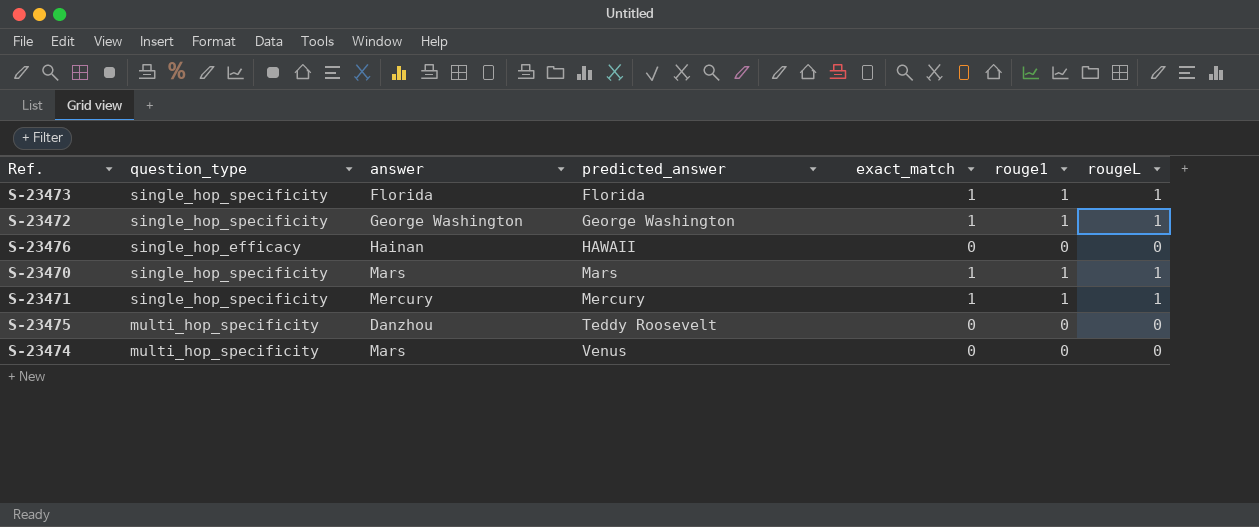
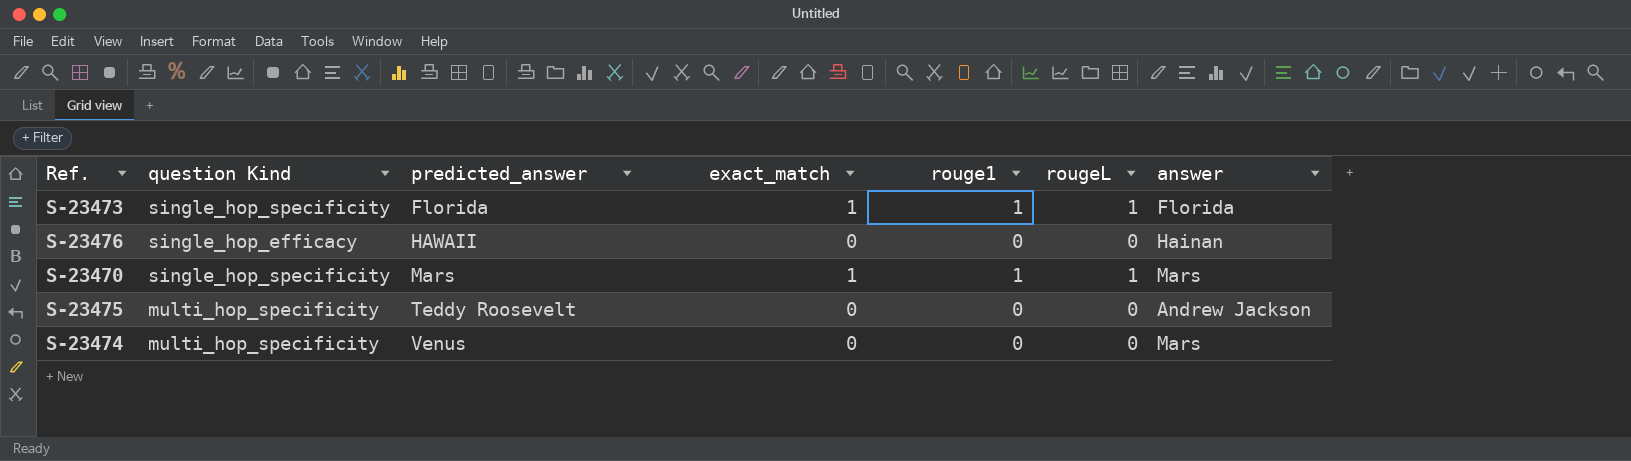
column name: question_type -> question Kind
column answer | position: 3 -> 7
row S-23472: single_hop_specificity | George Washington | George Washington | 1 | 1 | 1 -> none
row S-23471: single_hop_specificity | Mercury | Mercury | 1 | 1 | 1 -> none
S-23475 | answer: Danzhou -> Andrew Jackson

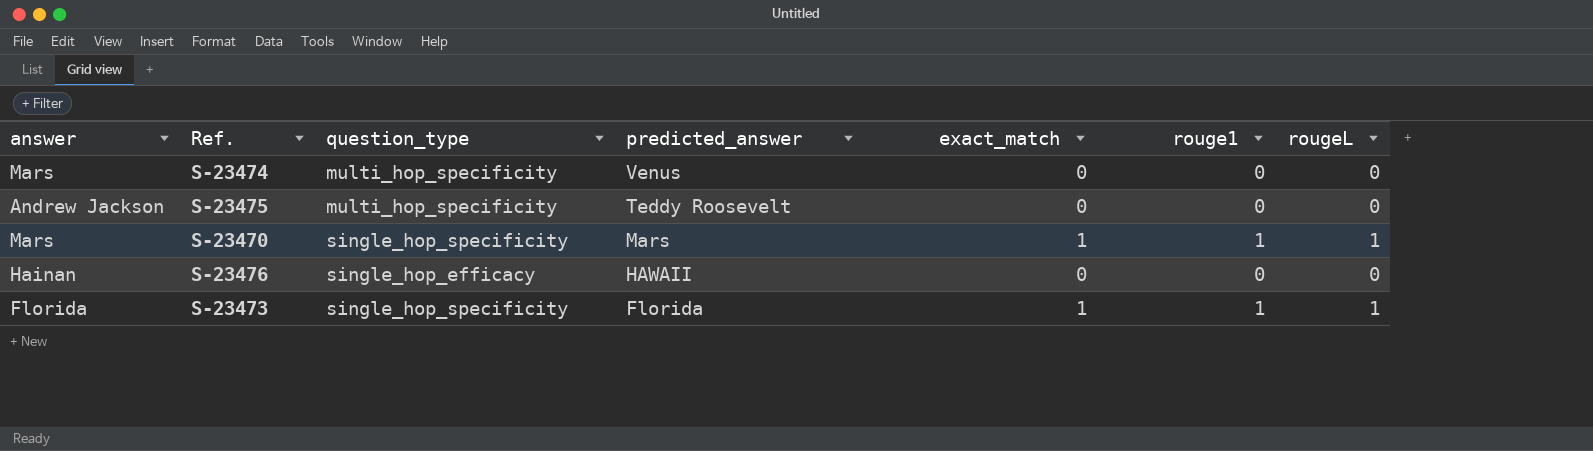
row order: predicted_answer ascending -> predicted_answer descending
column answer | position: 7 -> 1
column name: question Kind -> question_type

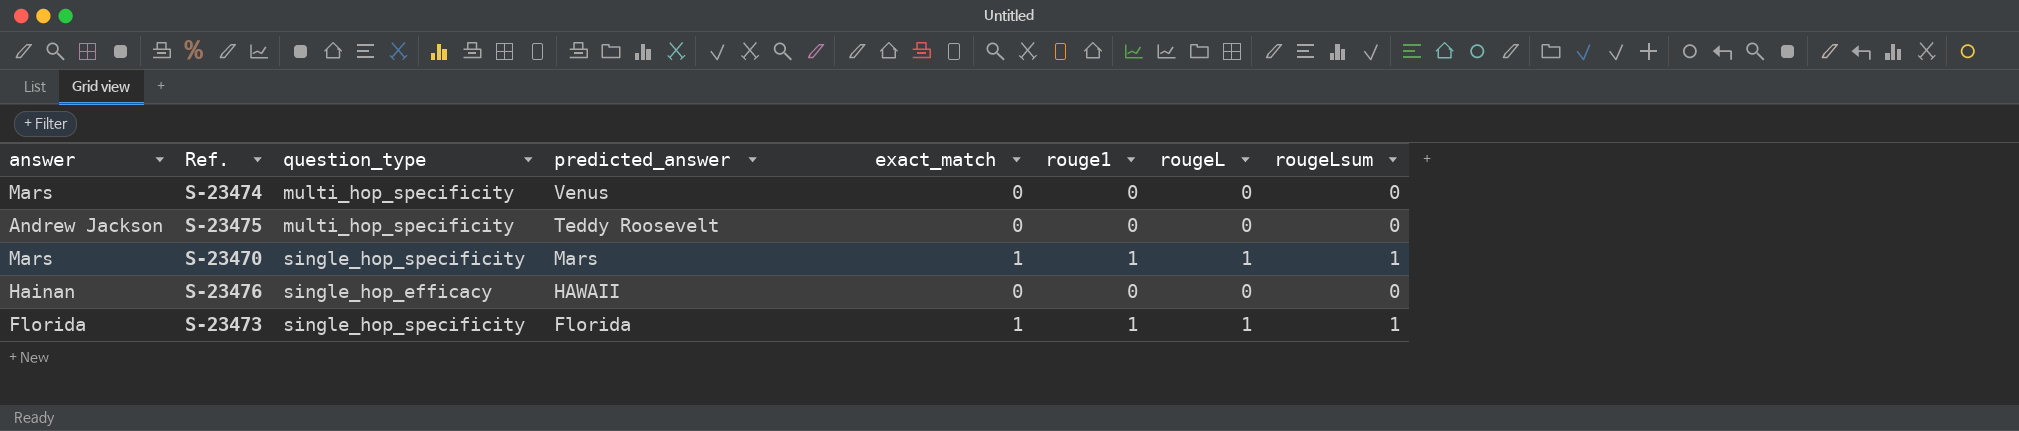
column rougeLsum | position: none -> 8

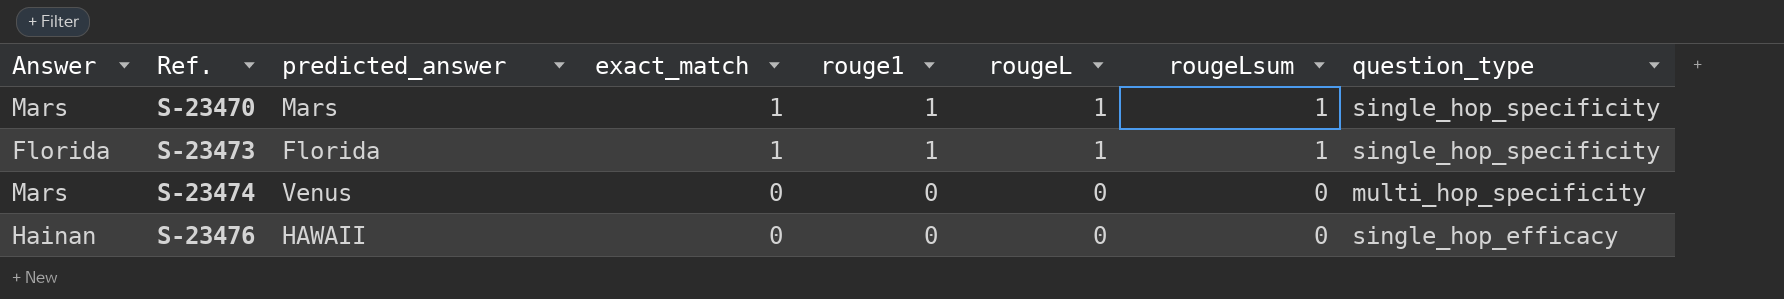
row order: predicted_answer descending -> Ref. ascending
column name: answer -> Answer
column question_type | position: 3 -> 8
row S-23475: Andrew Jackson | multi_hop_specificity | Teddy Roosevelt | 0 | 0 | 0 | 0 -> none

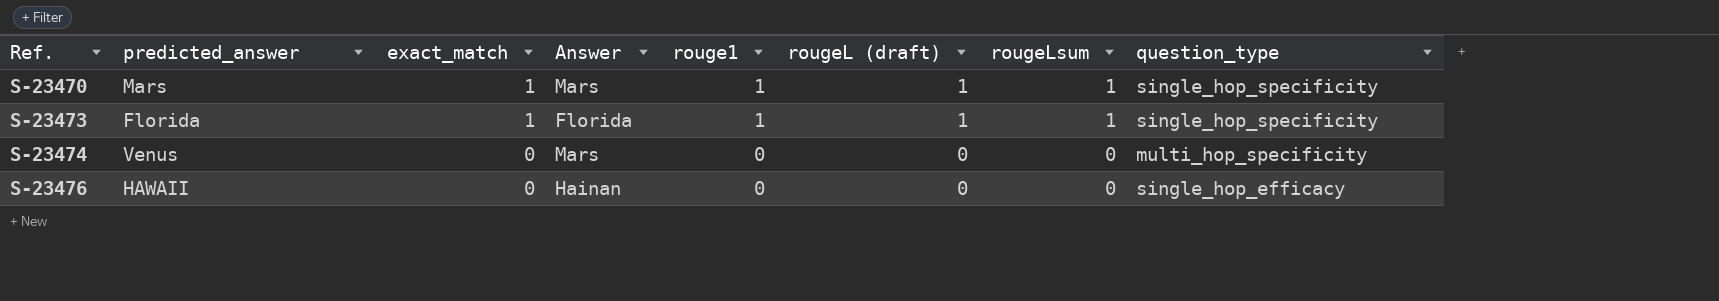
column Answer | position: 1 -> 4
column name: rougeL -> rougeL (draft)

